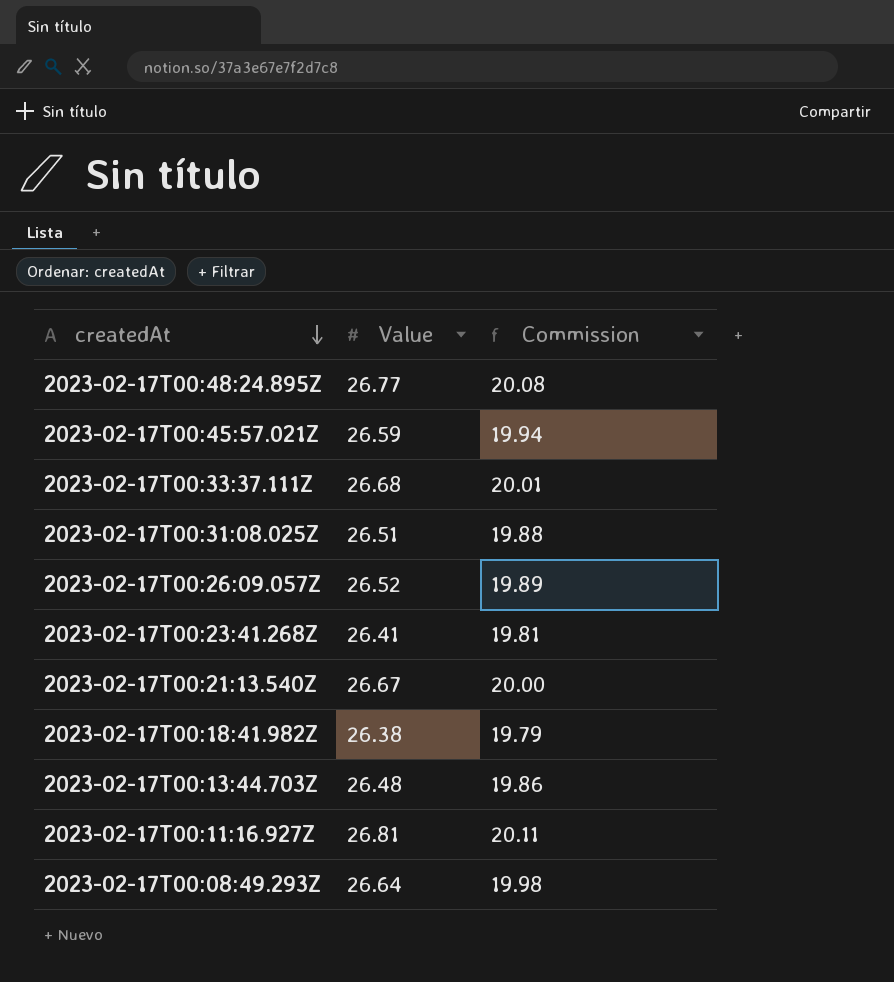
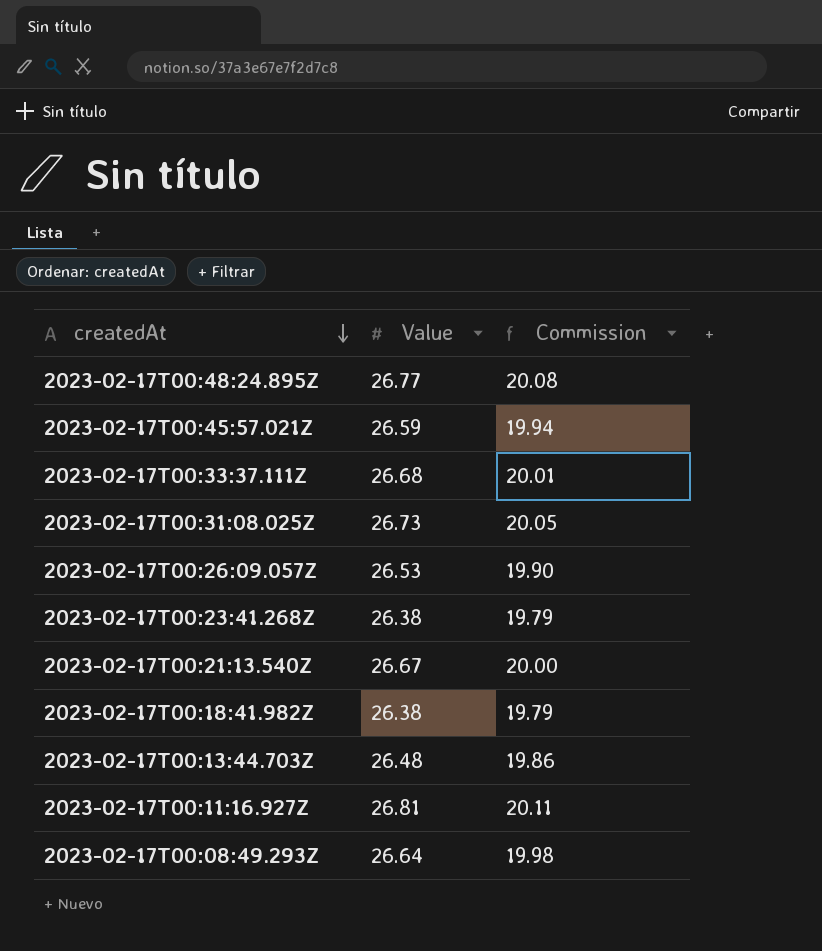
2023-02-17T00:31:08.025Z | Value: 26.51 -> 26.73
2023-02-17T00:31:08.025Z | Commission: 19.88 -> 20.05
2023-02-17T00:26:09.057Z | Value: 26.52 -> 26.53
2023-02-17T00:26:09.057Z | Commission: 19.89 -> 19.90
2023-02-17T00:23:41.268Z | Value: 26.41 -> 26.38
2023-02-17T00:23:41.268Z | Commission: 19.81 -> 19.79

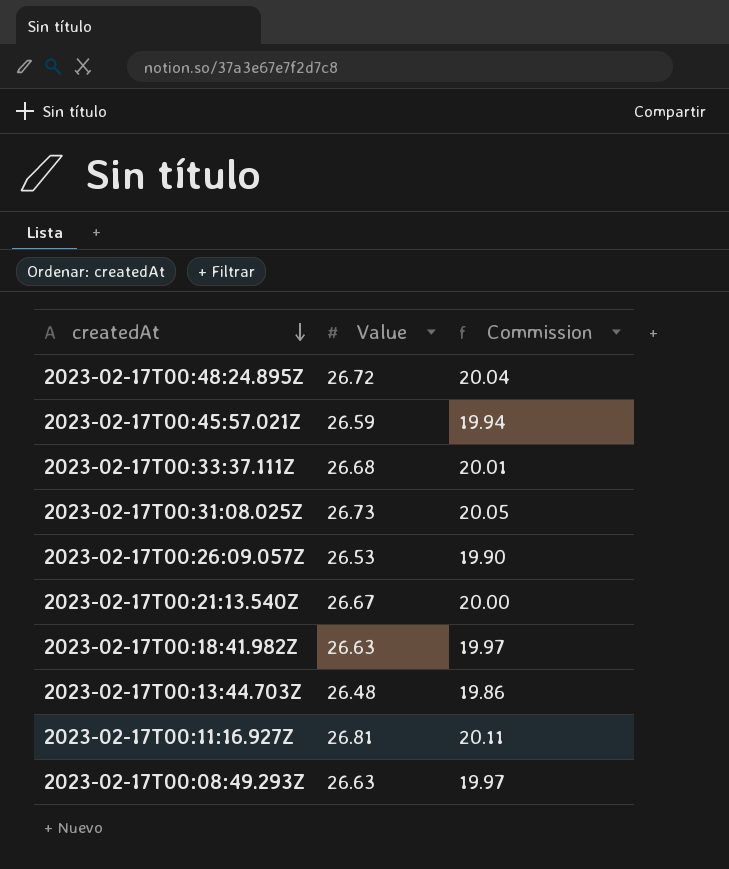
row 2023-02-17T00:23:41.268Z: 26.38 | 19.79 -> none
2023-02-17T00:48:24.895Z | Value: 26.77 -> 26.72
2023-02-17T00:48:24.895Z | Commission: 20.08 -> 20.04
2023-02-17T00:18:41.982Z | Value: 26.38 -> 26.63
2023-02-17T00:18:41.982Z | Commission: 19.79 -> 19.97
2023-02-17T00:08:49.293Z | Value: 26.64 -> 26.63
2023-02-17T00:08:49.293Z | Commission: 19.98 -> 19.97

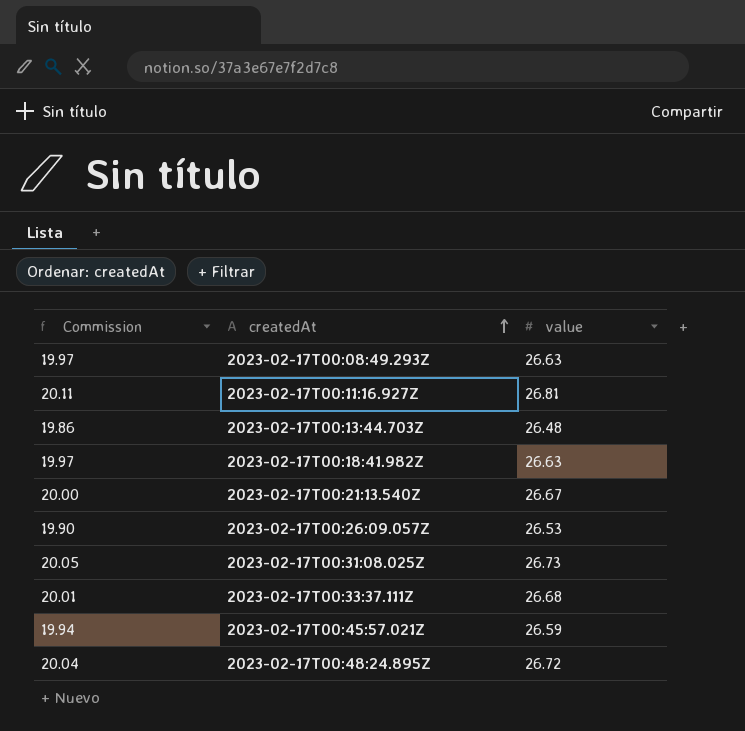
row order: createdAt descending -> createdAt ascending
column Commission | position: 3 -> 1
column name: Value -> value

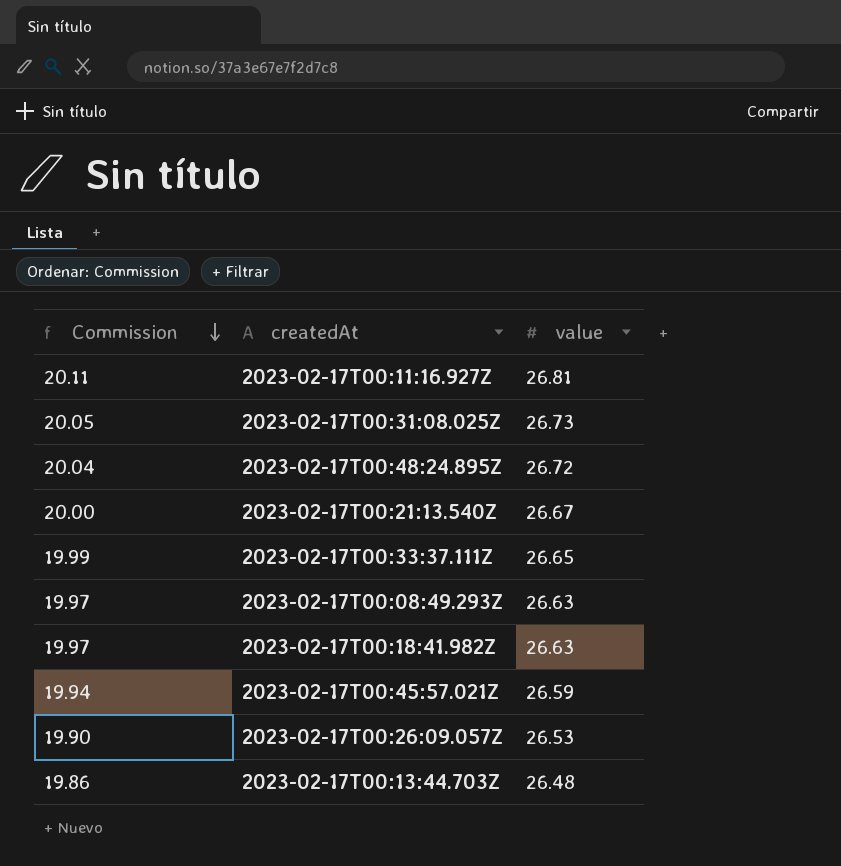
row order: createdAt ascending -> Commission descending
2023-02-17T00:33:37.111Z | Commission: 20.01 -> 19.99
2023-02-17T00:33:37.111Z | value: 26.68 -> 26.65

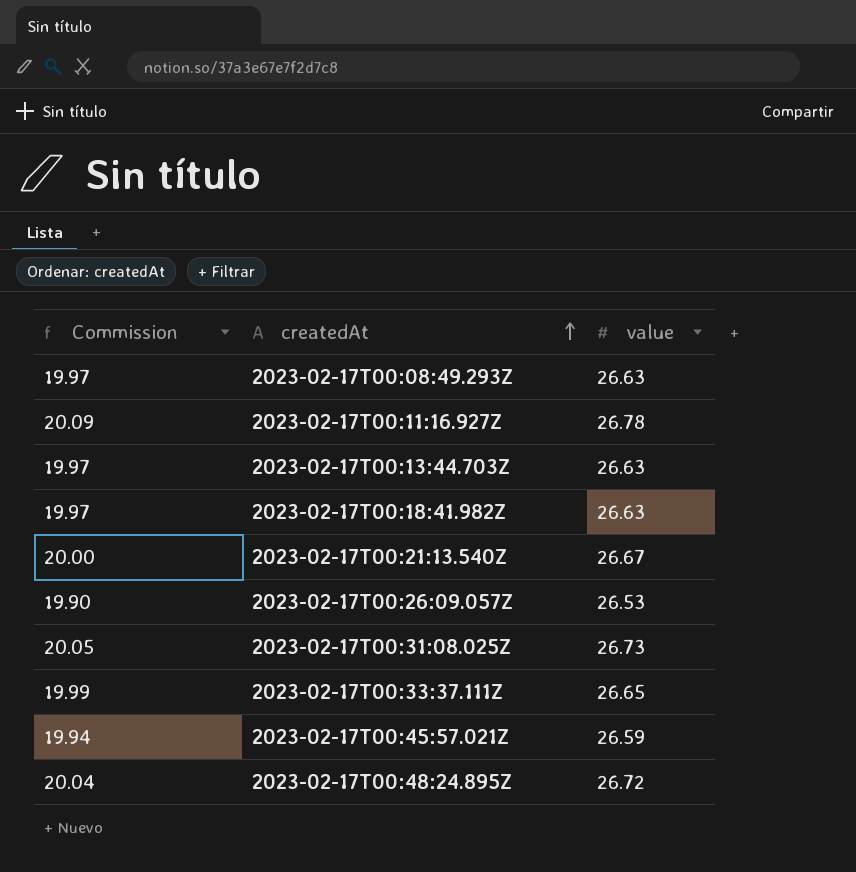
row order: Commission descending -> createdAt ascending
2023-02-17T00:11:16.927Z | Commission: 20.11 -> 20.09
2023-02-17T00:11:16.927Z | value: 26.81 -> 26.78
2023-02-17T00:13:44.703Z | Commission: 19.86 -> 19.97
2023-02-17T00:13:44.703Z | value: 26.48 -> 26.63

